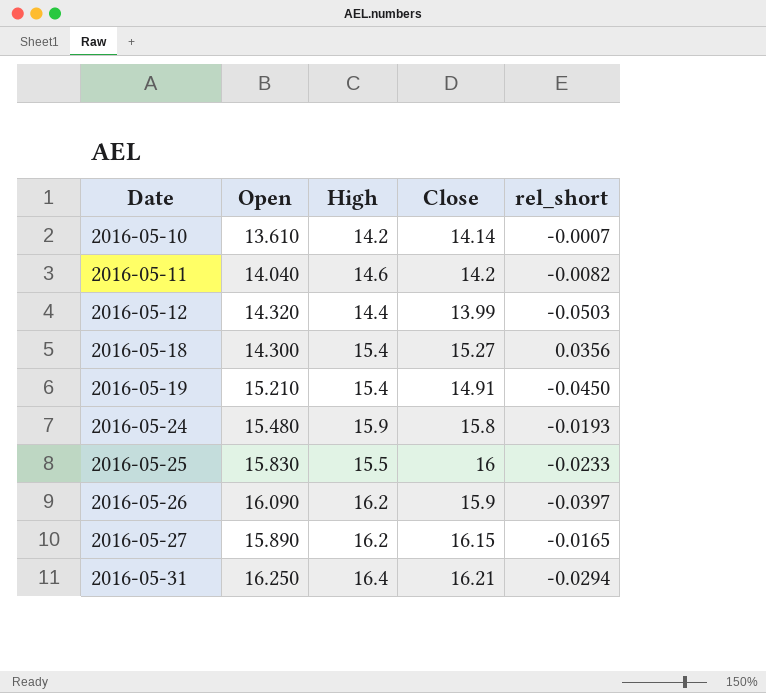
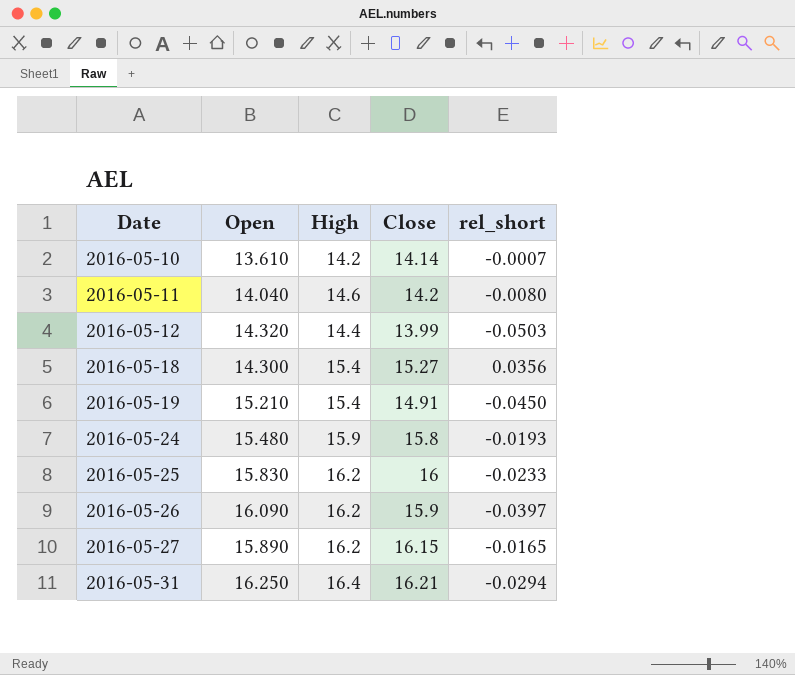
2016-05-11 | rel_short: -0.0082 -> -0.0080
2016-05-25 | High: 15.5 -> 16.2

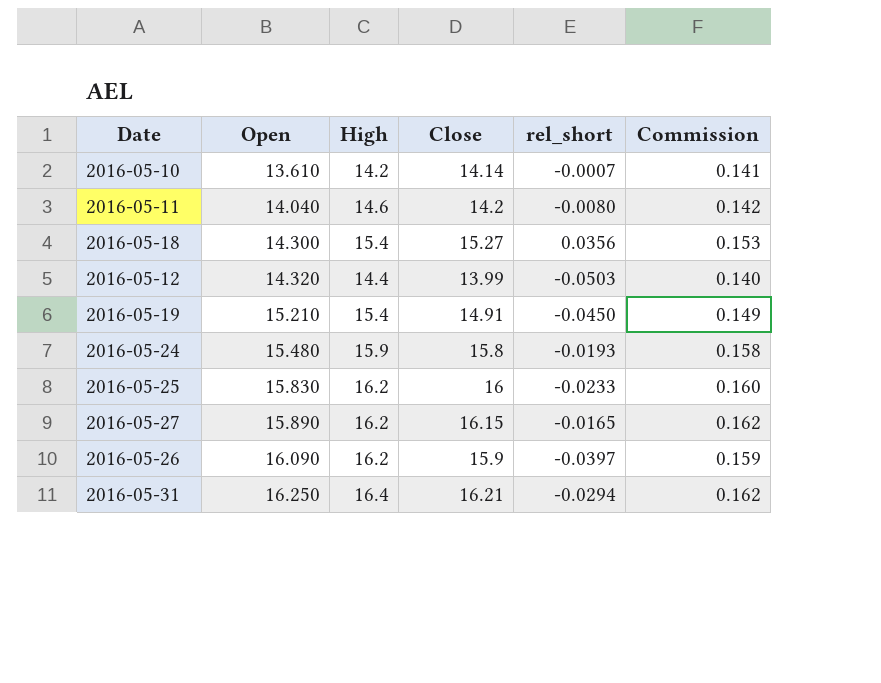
row order: Date ascending -> Open ascending
column Commission | formula: none -> [Close] * 0.01

